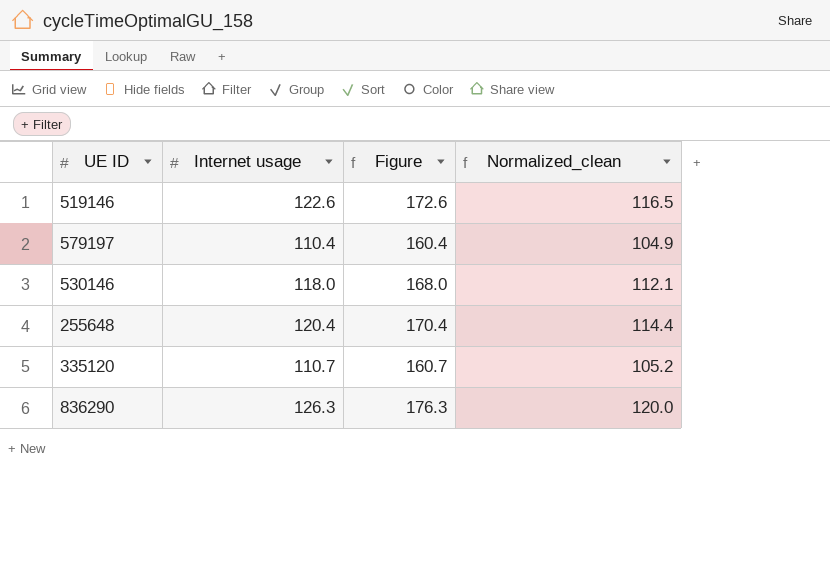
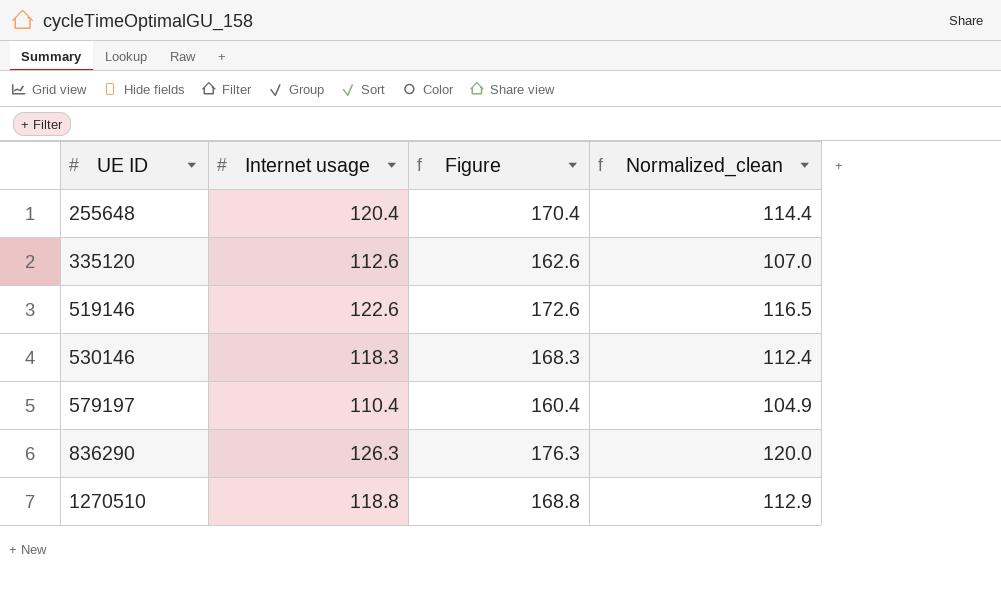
row order: none -> UE ID ascending
335120 | Internet usage: 110.7 -> 112.6
335120 | Figure: 160.7 -> 162.6
335120 | Normalized_clean: 105.2 -> 107.0
530146 | Internet usage: 118.0 -> 118.3
530146 | Figure: 168.0 -> 168.3
530146 | Normalized_clean: 112.1 -> 112.4
row 1270510: none -> 118.8 | 168.8 | 112.9

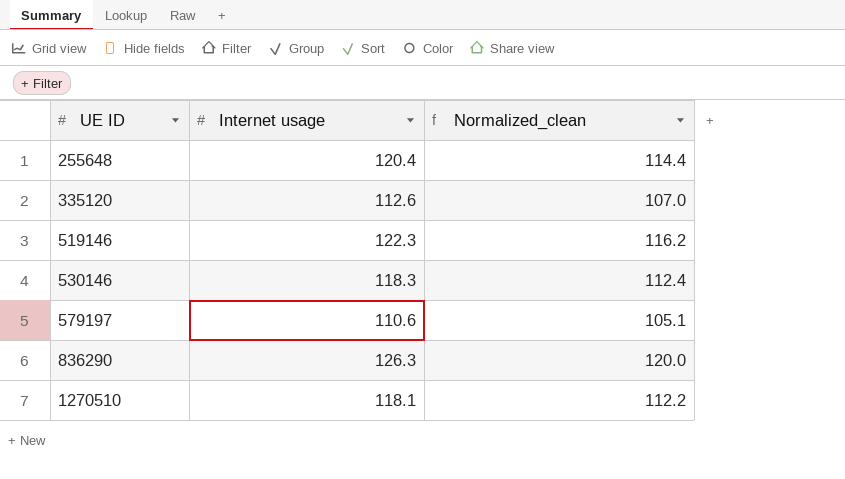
column Figure | formula: [Internet usage] + 50 -> none
519146 | Internet usage: 122.6 -> 122.3
519146 | Normalized_clean: 116.5 -> 116.2
579197 | Internet usage: 110.4 -> 110.6
579197 | Normalized_clean: 104.9 -> 105.1
1270510 | Internet usage: 118.8 -> 118.1
1270510 | Normalized_clean: 112.9 -> 112.2

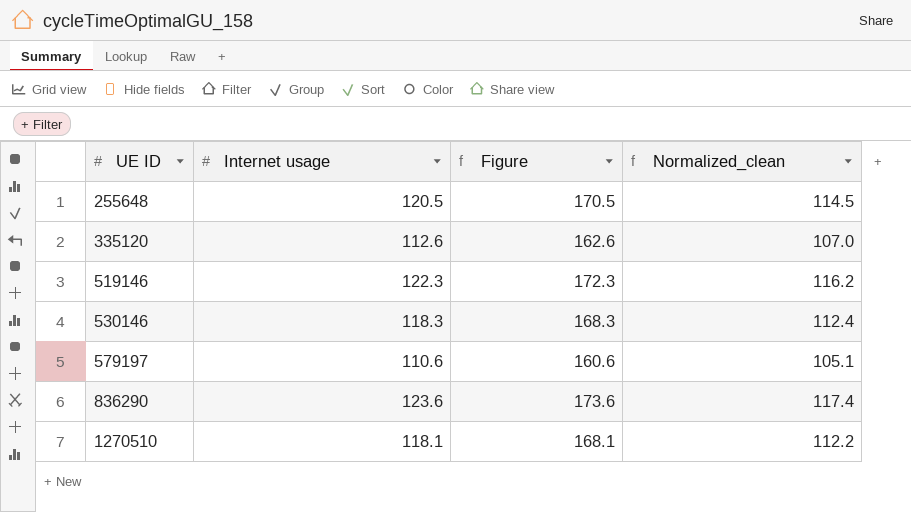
column Figure | formula: none -> [Internet usage] + 50
255648 | Internet usage: 120.4 -> 120.5
255648 | Normalized_clean: 114.4 -> 114.5
836290 | Internet usage: 126.3 -> 123.6
836290 | Normalized_clean: 120.0 -> 117.4

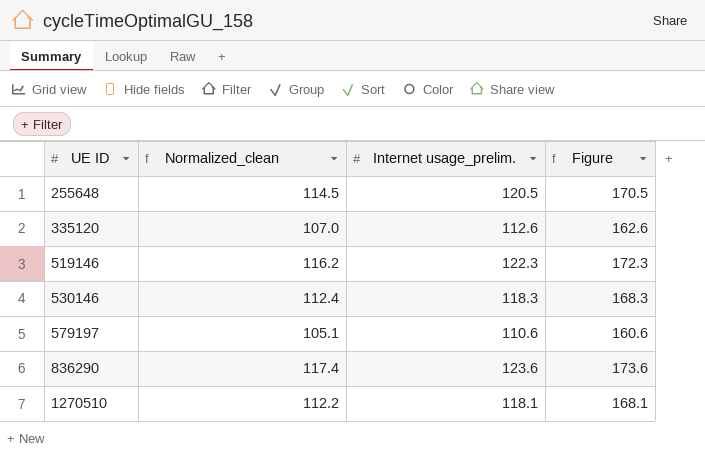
column Normalized_clean | position: 4 -> 2
column name: Internet usage -> Internet usage_prelim.

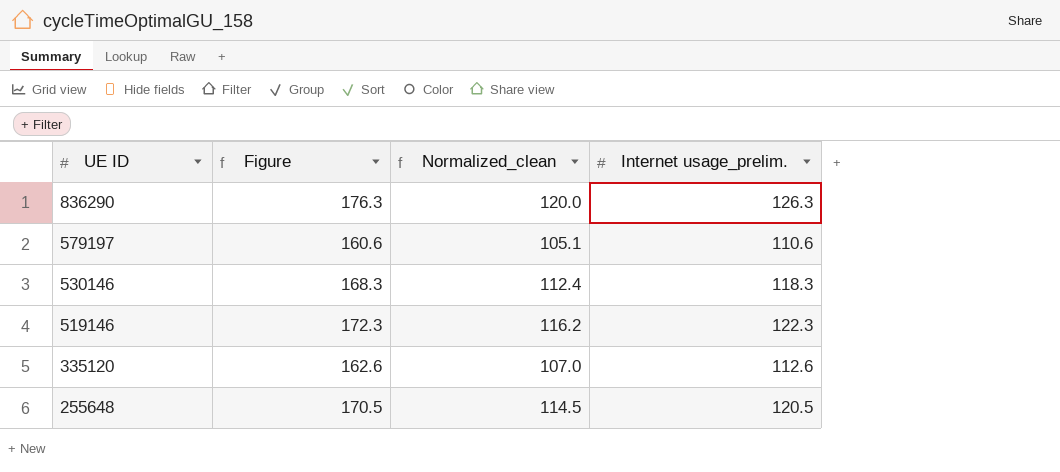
row order: UE ID ascending -> UE ID descending
column Figure | position: 4 -> 2
row 1270510: 112.2 | 118.1 | 168.1 -> none
836290 | Figure: 173.6 -> 176.3
836290 | Normalized_clean: 117.4 -> 120.0
836290 | Internet usage_prelim.: 123.6 -> 126.3

